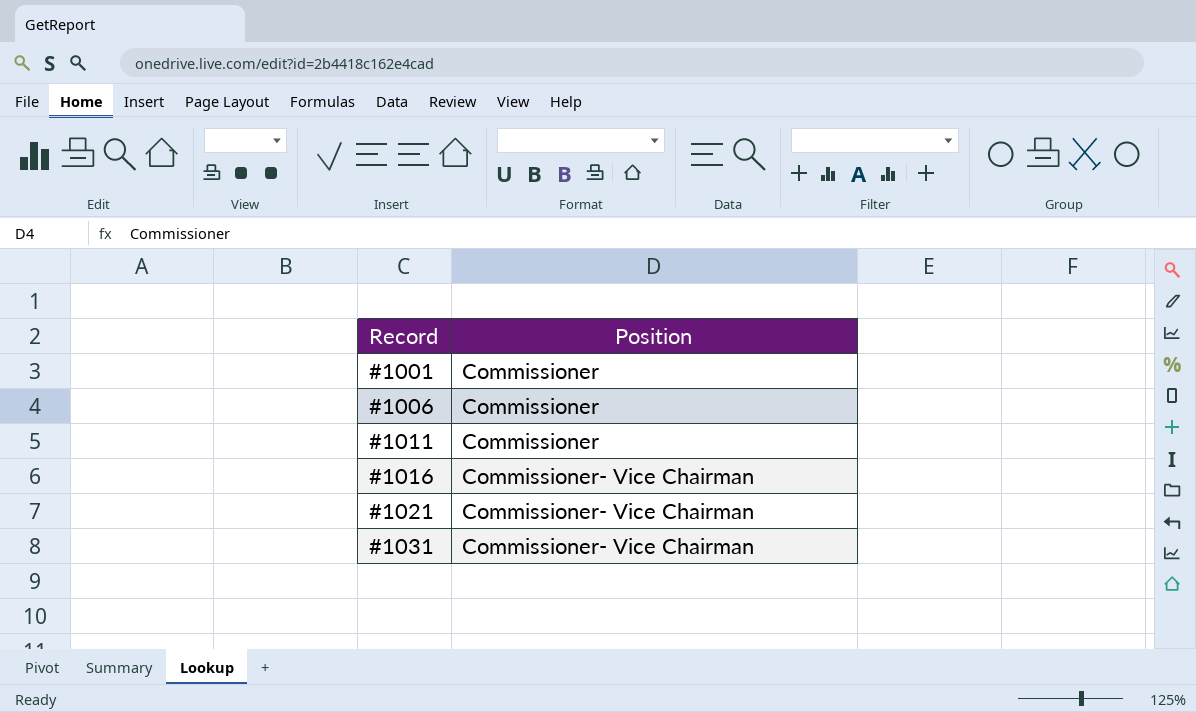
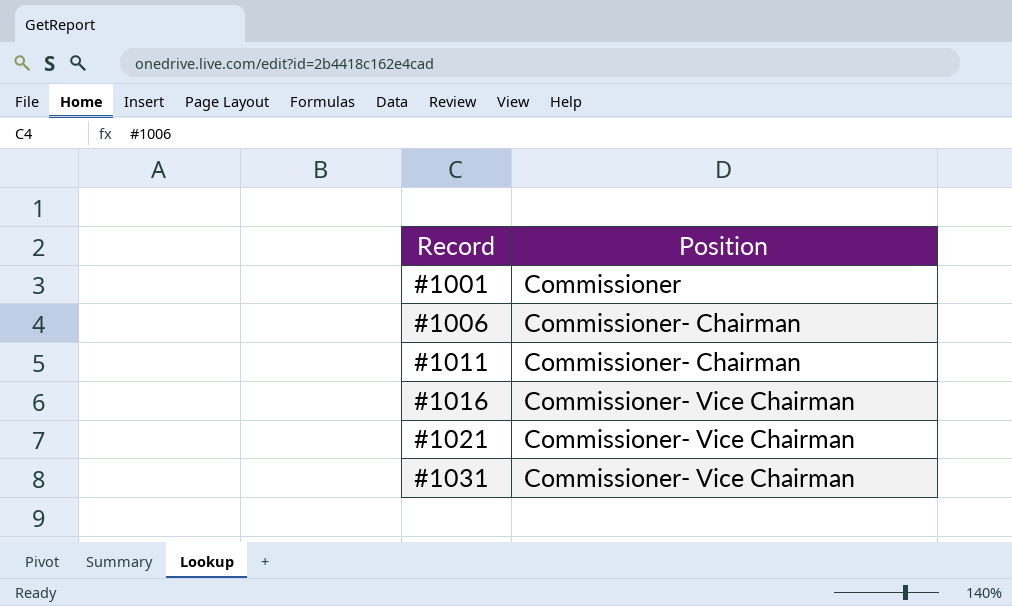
#1006 | Position: Commissioner -> Commissioner- Chairman
#1011 | Position: Commissioner -> Commissioner- Chairman

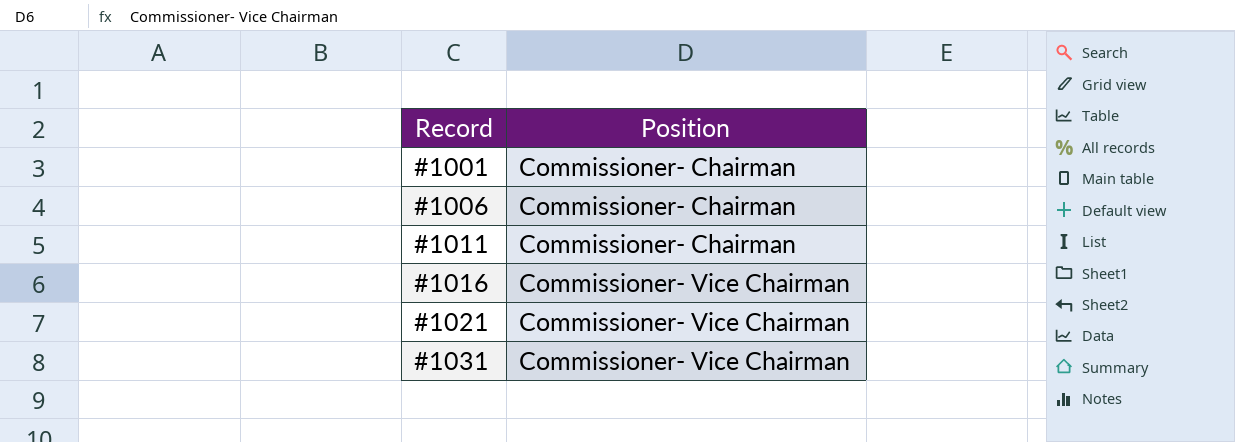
#1001 | Position: Commissioner -> Commissioner- Chairman

